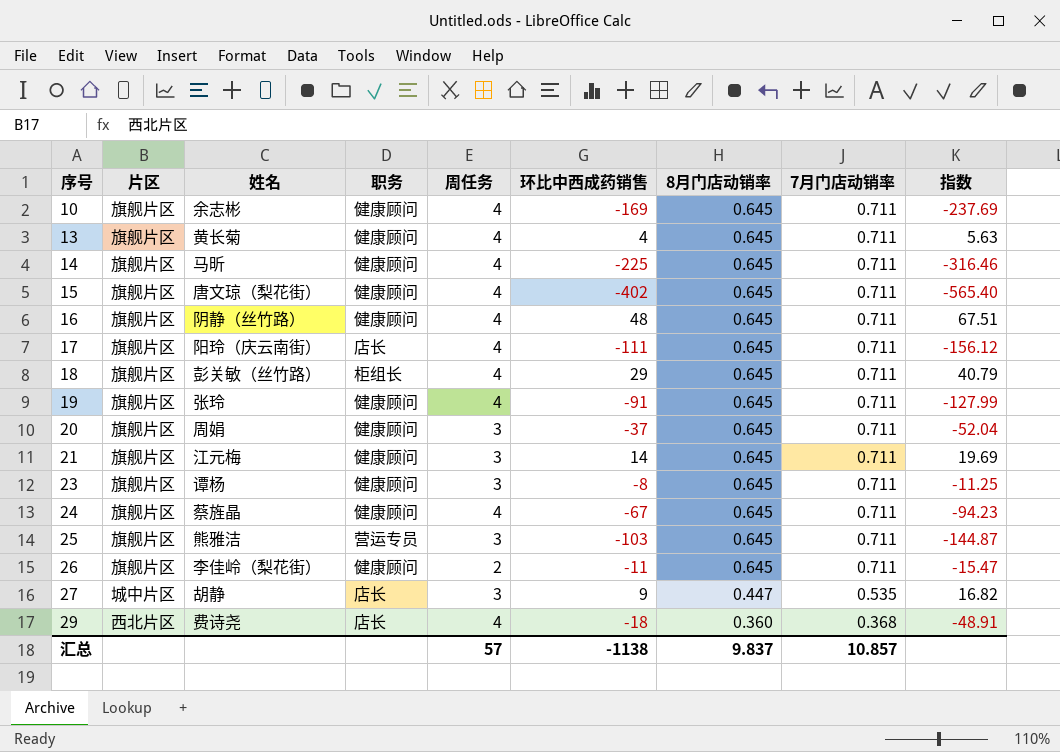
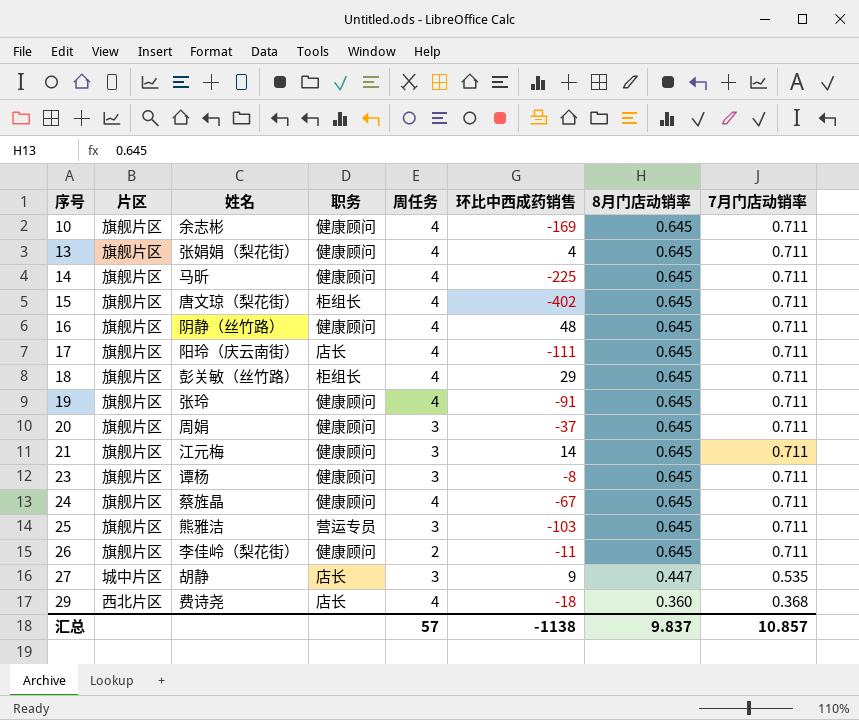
column 指数 | formula: [环比中西成药销售] / [7月门店动销率] -> none
13 | 姓名: 黄长菊 -> 张娟娟（梨花街）
15 | 职务: 健康顾问 -> 柜组长

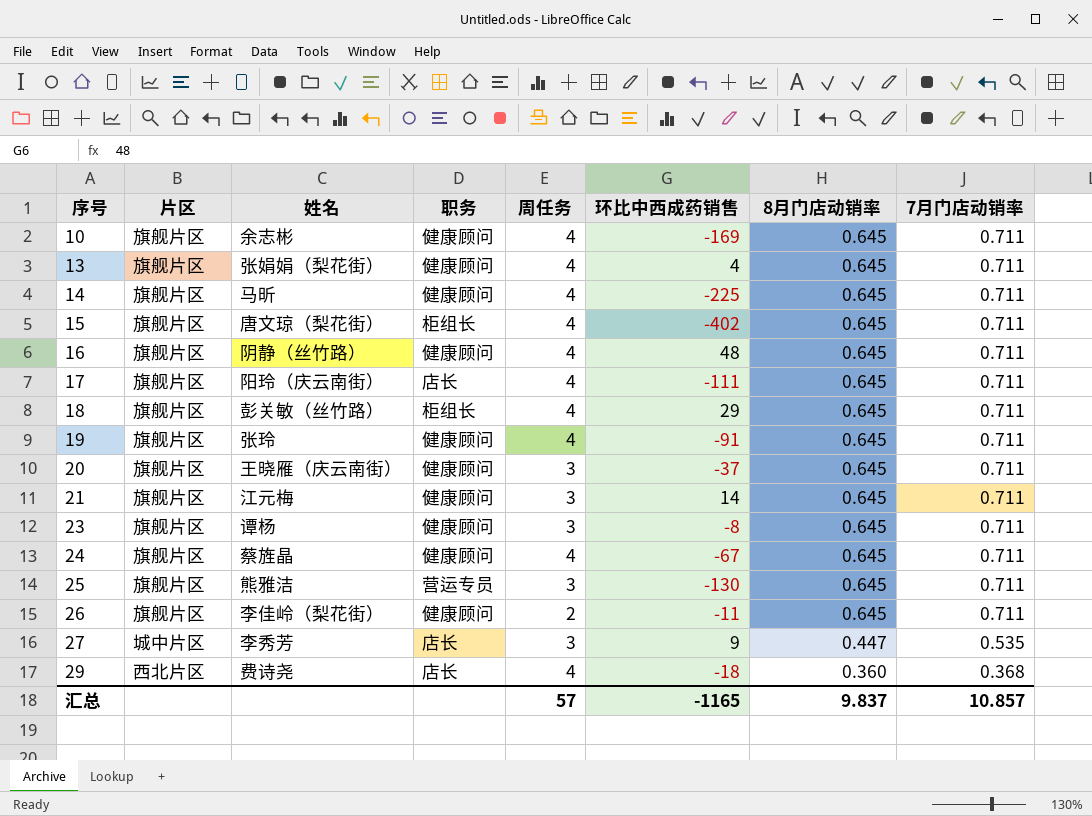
20 | 姓名: 周娟 -> 王晓雁（庆云南街）
25 | 环比中西成药销售: -103 -> -130
27 | 姓名: 胡静 -> 李秀芳
汇总 | 环比中西成药销售: -1138 -> -1165

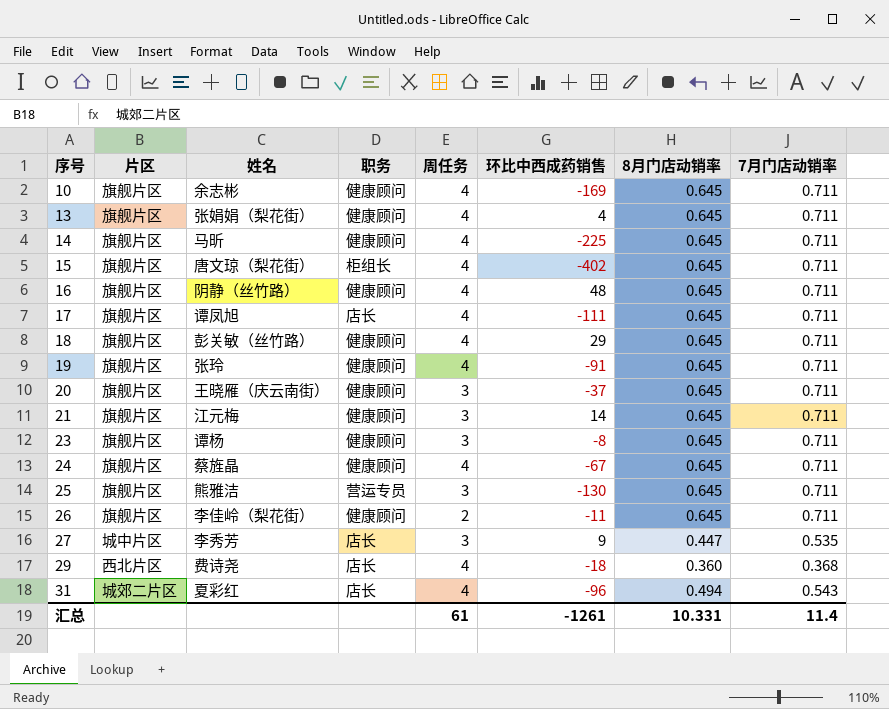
17 | 姓名: 阳玲（庆云南街） -> 谭凤旭
18 | 职务: 柜组长 -> 健康顾问
row 31: none -> 城郊二片区 | 夏彩红 | 店长 | 4 | -96 | 0.494 | 0.543
汇总 | 周任务: 57 -> 61
汇总 | 环比中西成药销售: -1165 -> -1261
汇总 | 8月门店动销率: 9.837 -> 10.331
汇总 | 7月门店动销率: 10.857 -> 11.4

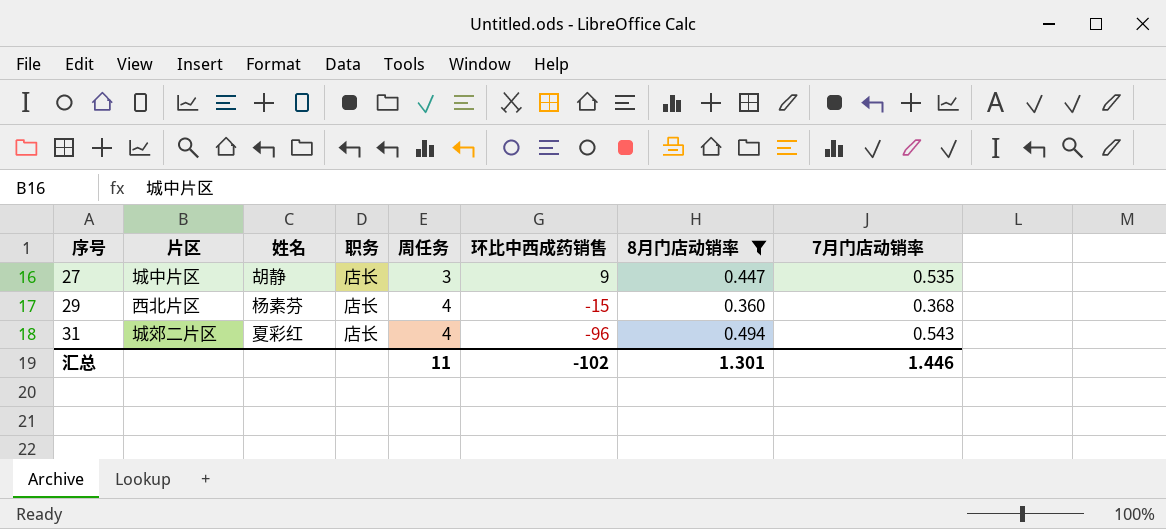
filter: none -> 8月门店动销率 != 0.645
27 | 姓名: 李秀芳 -> 胡静
29 | 姓名: 费诗尧 -> 杨素芬
29 | 环比中西成药销售: -18 -> -15
汇总 | 周任务: 61 -> 11
汇总 | 环比中西成药销售: -1261 -> -102
汇总 | 8月门店动销率: 10.331 -> 1.301
汇总 | 7月门店动销率: 11.4 -> 1.446

